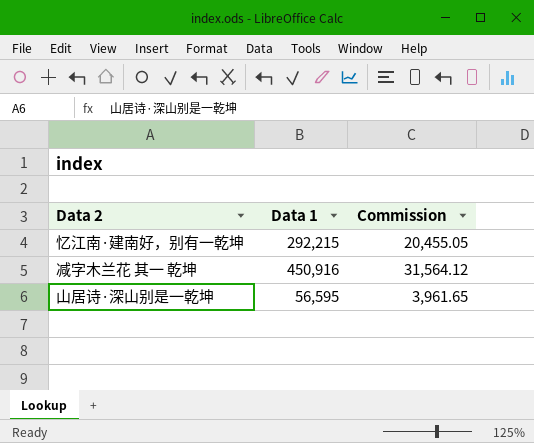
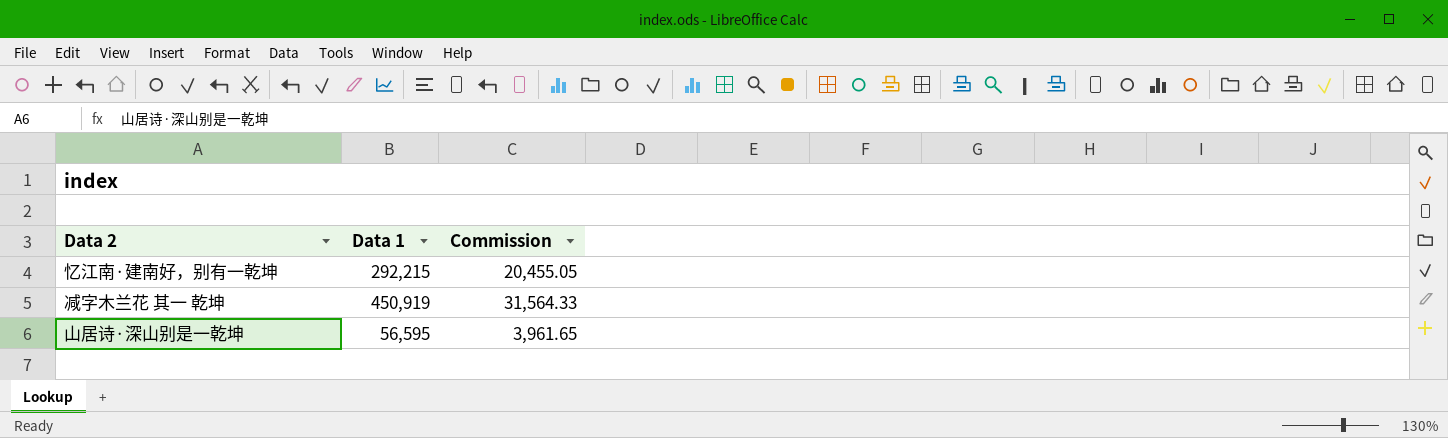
减字木兰花 其一 乾坤 | Data 1: 450,916 -> 450,919
减字木兰花 其一 乾坤 | Commission: 31,564.12 -> 31,564.33

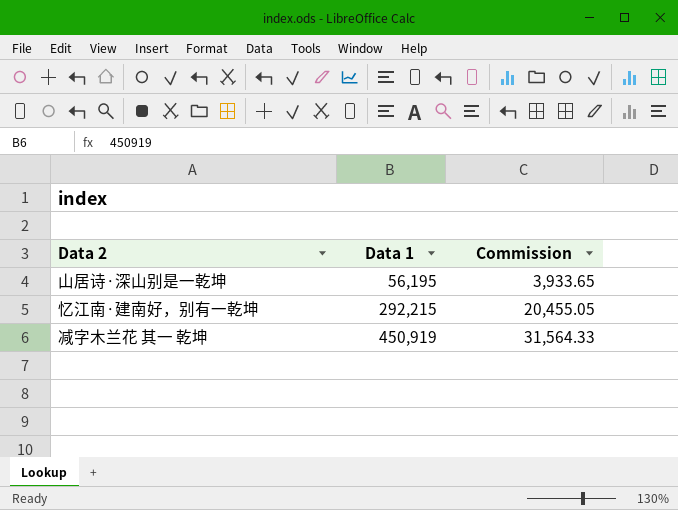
row order: none -> Data 1 ascending
山居诗·深山别是一乾坤 | Data 1: 56,595 -> 56,195
山居诗·深山别是一乾坤 | Commission: 3,961.65 -> 3,933.65

